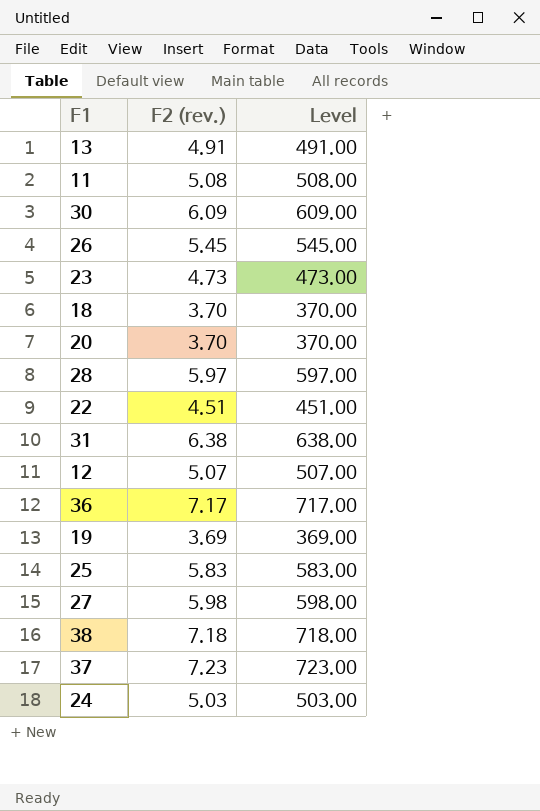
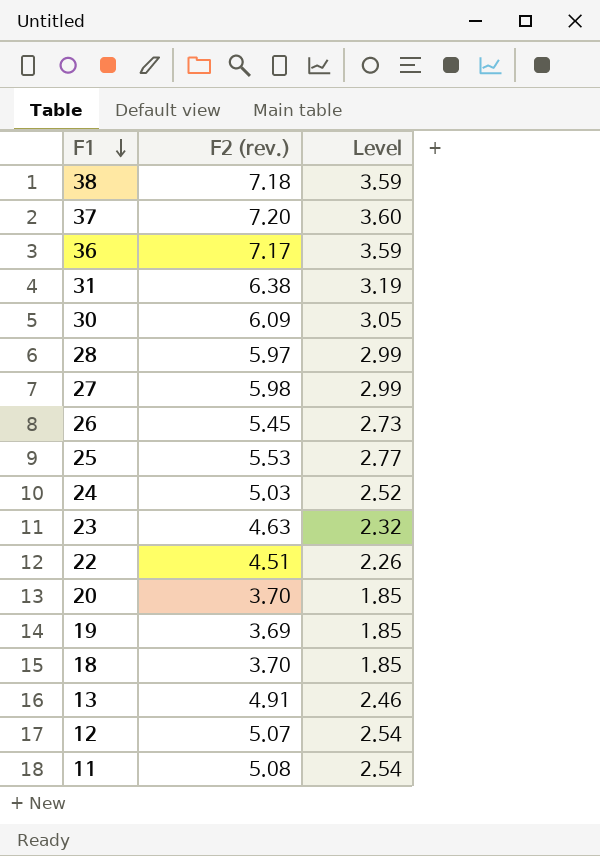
row order: none -> F1 descending
column Level | formula: [F2 (rev.)] * 100 -> [F2 (rev.)] * 0.5
37 | F2 (rev.): 7.23 -> 7.20
25 | F2 (rev.): 5.83 -> 5.53
23 | F2 (rev.): 4.73 -> 4.63

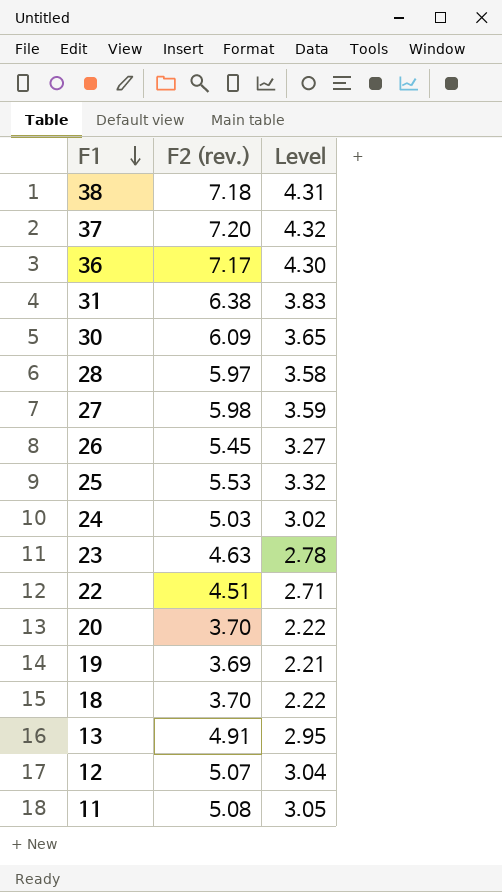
column Level | formula: [F2 (rev.)] * 0.5 -> [F2 (rev.)] * 0.6

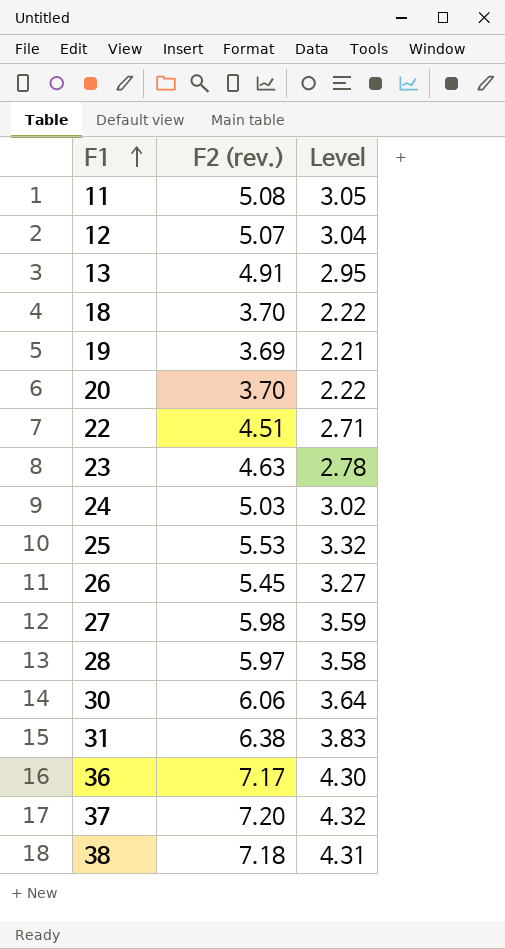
row order: F1 descending -> F1 ascending
30 | F2 (rev.): 6.09 -> 6.06
30 | Level: 3.65 -> 3.64

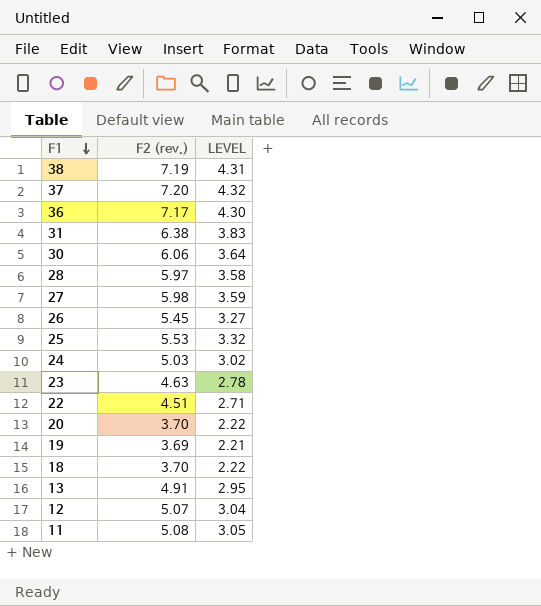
row order: F1 ascending -> F1 descending
column name: Level -> LEVEL
38 | F2 (rev.): 7.18 -> 7.19

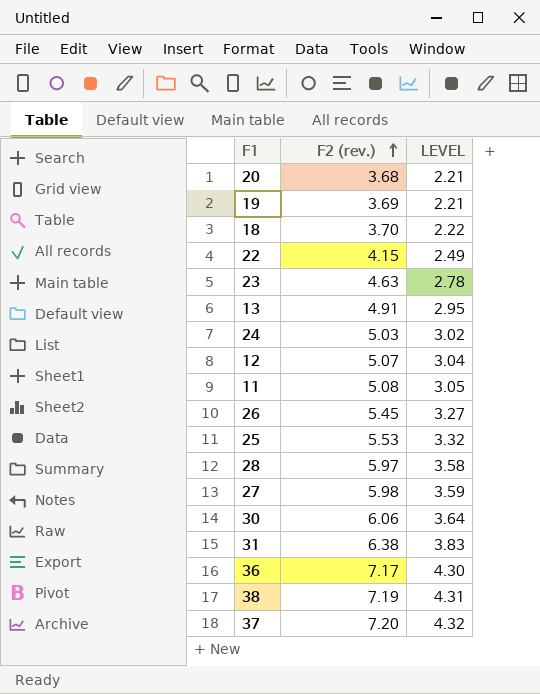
row order: F1 descending -> F2 (rev.) ascending
20 | F2 (rev.): 3.70 -> 3.68
20 | LEVEL: 2.22 -> 2.21
22 | F2 (rev.): 4.51 -> 4.15
22 | LEVEL: 2.71 -> 2.49

